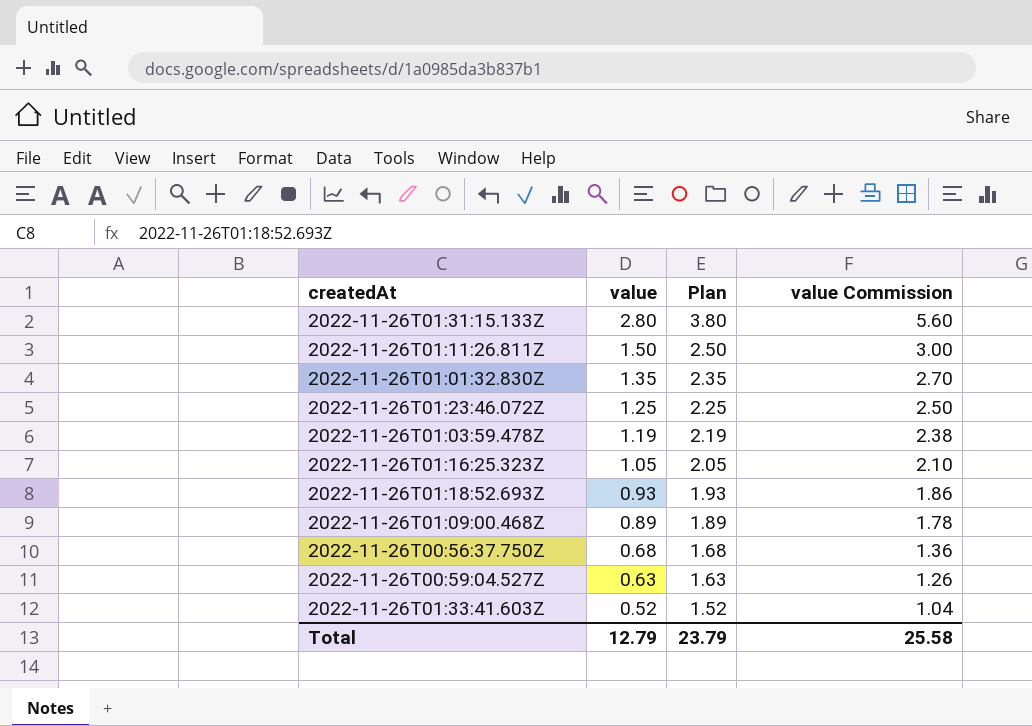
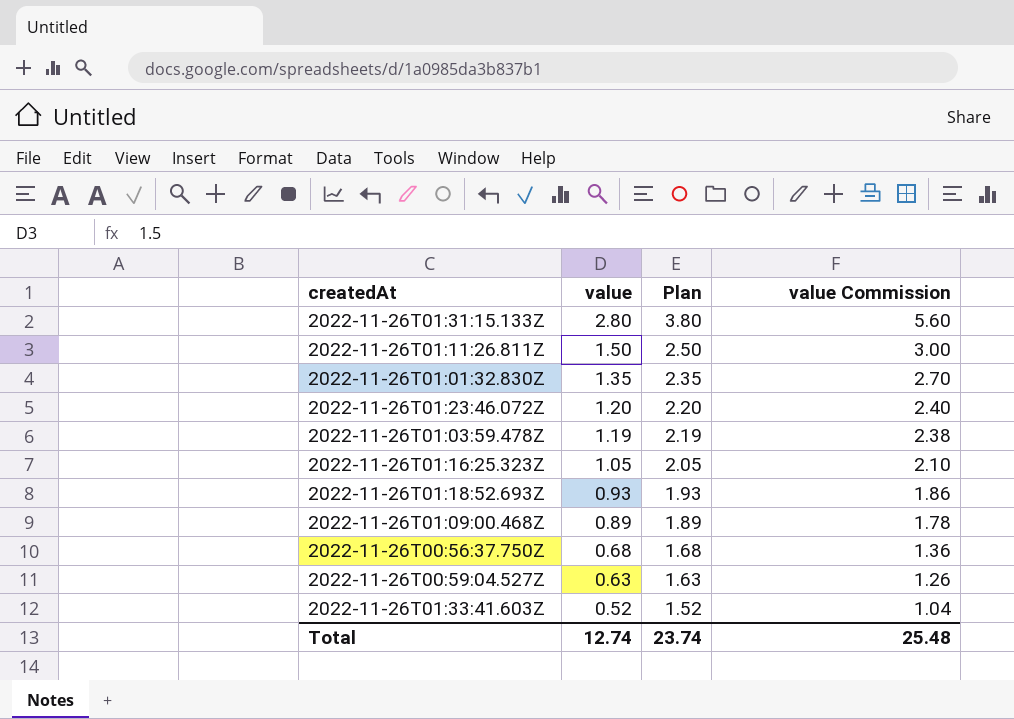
2022-11-26T01:23:46.072Z | value: 1.25 -> 1.20
2022-11-26T01:23:46.072Z | Plan: 2.25 -> 2.20
2022-11-26T01:23:46.072Z | value Commission: 2.50 -> 2.40
Total | value: 12.79 -> 12.74
Total | Plan: 23.79 -> 23.74
Total | value Commission: 25.58 -> 25.48

